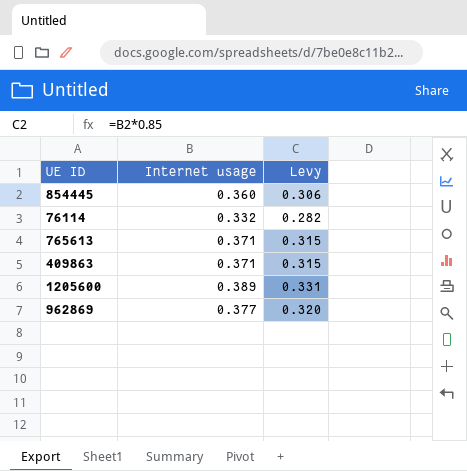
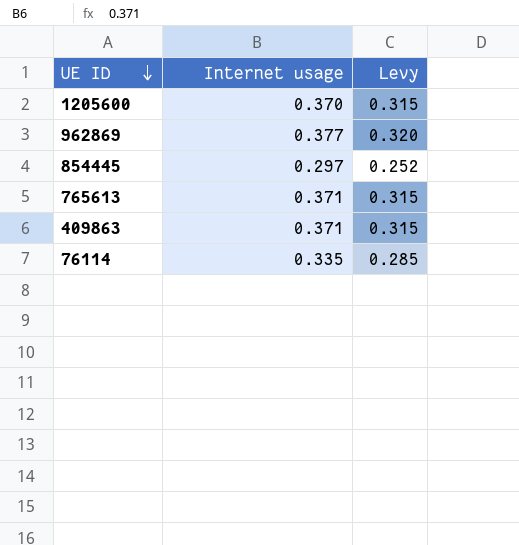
row order: none -> UE ID descending
1205600 | Internet usage: 0.389 -> 0.370
1205600 | Levy: 0.331 -> 0.315
854445 | Internet usage: 0.360 -> 0.297
854445 | Levy: 0.306 -> 0.252
76114 | Internet usage: 0.332 -> 0.335
76114 | Levy: 0.282 -> 0.285

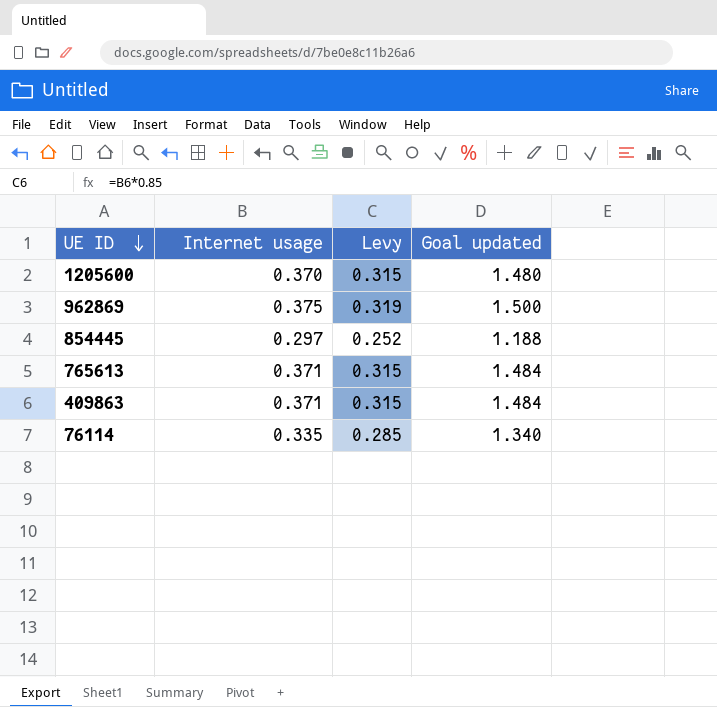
column Goal updated | formula: none -> [Internet usage] * 4
962869 | Internet usage: 0.377 -> 0.375
962869 | Levy: 0.320 -> 0.319

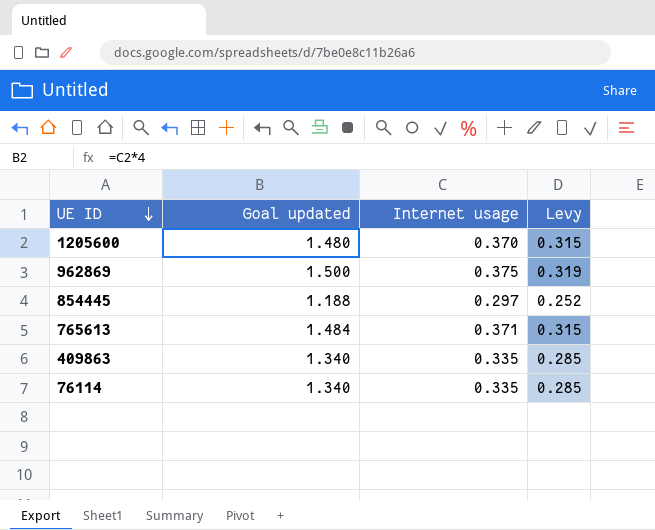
column Goal updated | position: 4 -> 2
409863 | Goal updated: 1.484 -> 1.340
409863 | Internet usage: 0.371 -> 0.335
409863 | Levy: 0.315 -> 0.285

